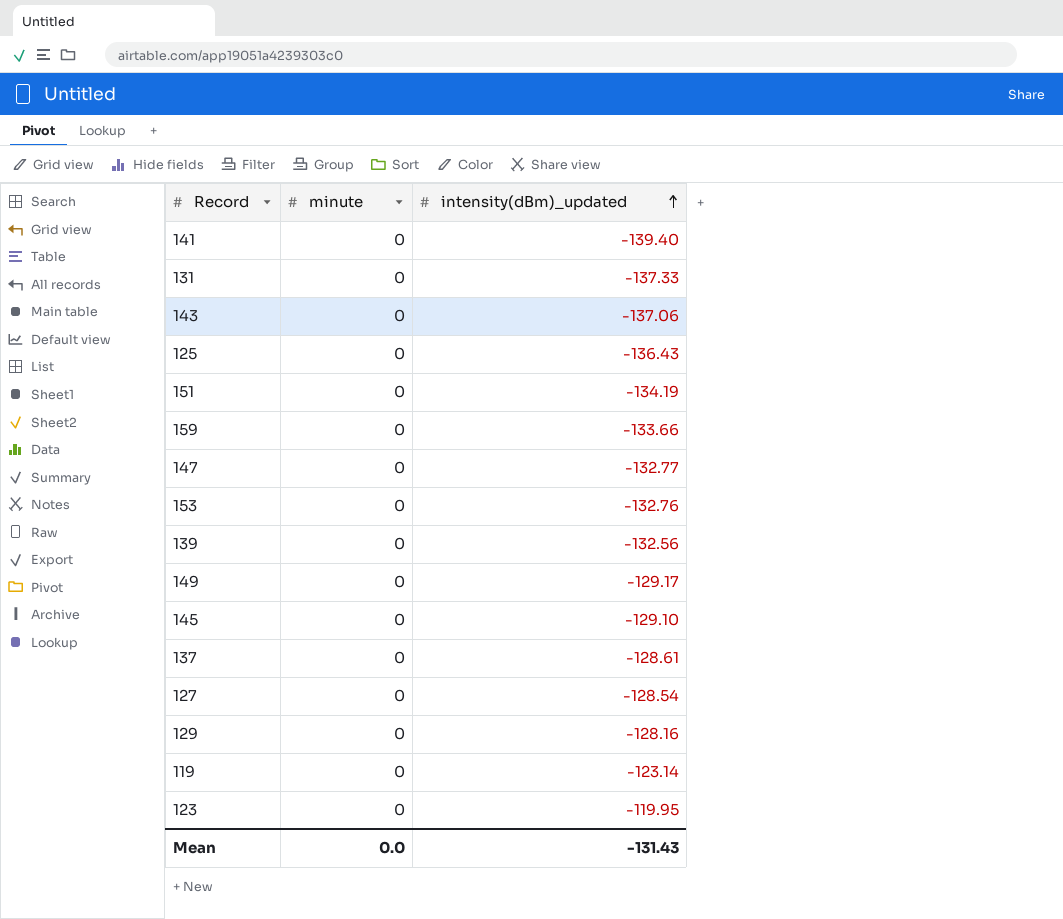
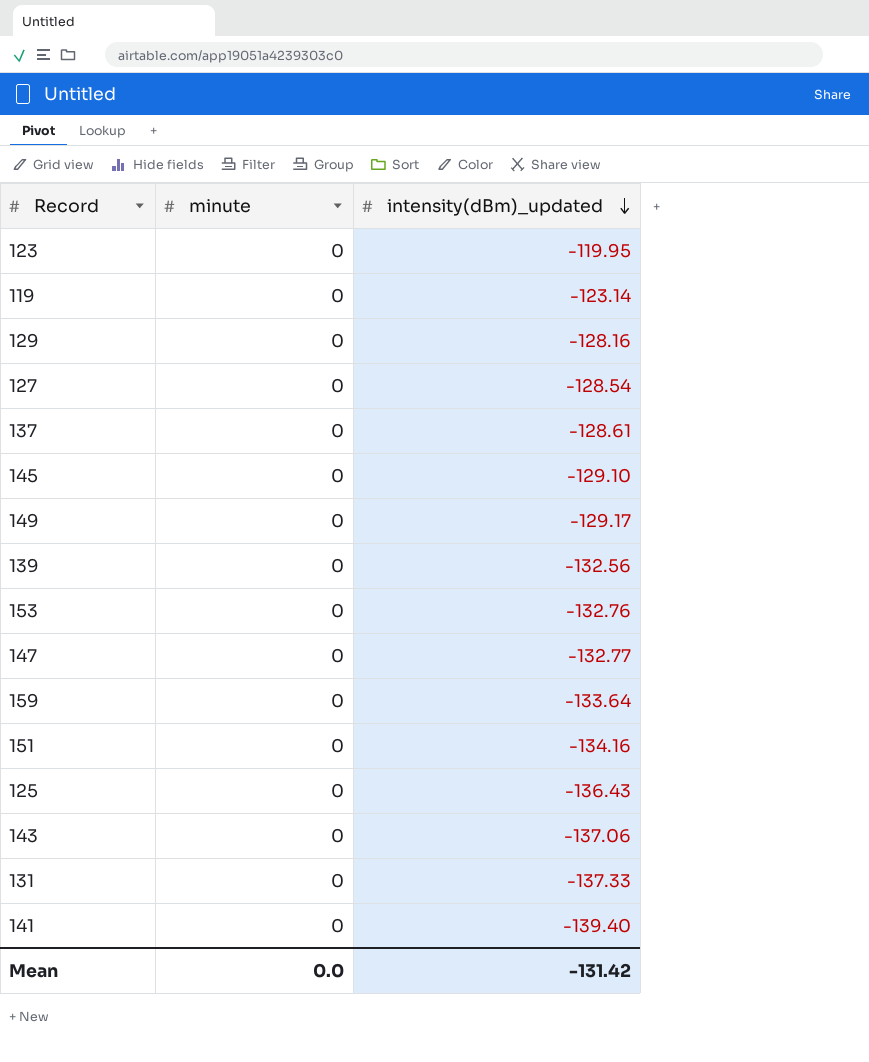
row order: intensity(dBm)_updated ascending -> intensity(dBm)_updated descending
159 | intensity(dBm)_updated: -133.66 -> -133.64
151 | intensity(dBm)_updated: -134.19 -> -134.16
Mean | intensity(dBm)_updated: -131.43 -> -131.42

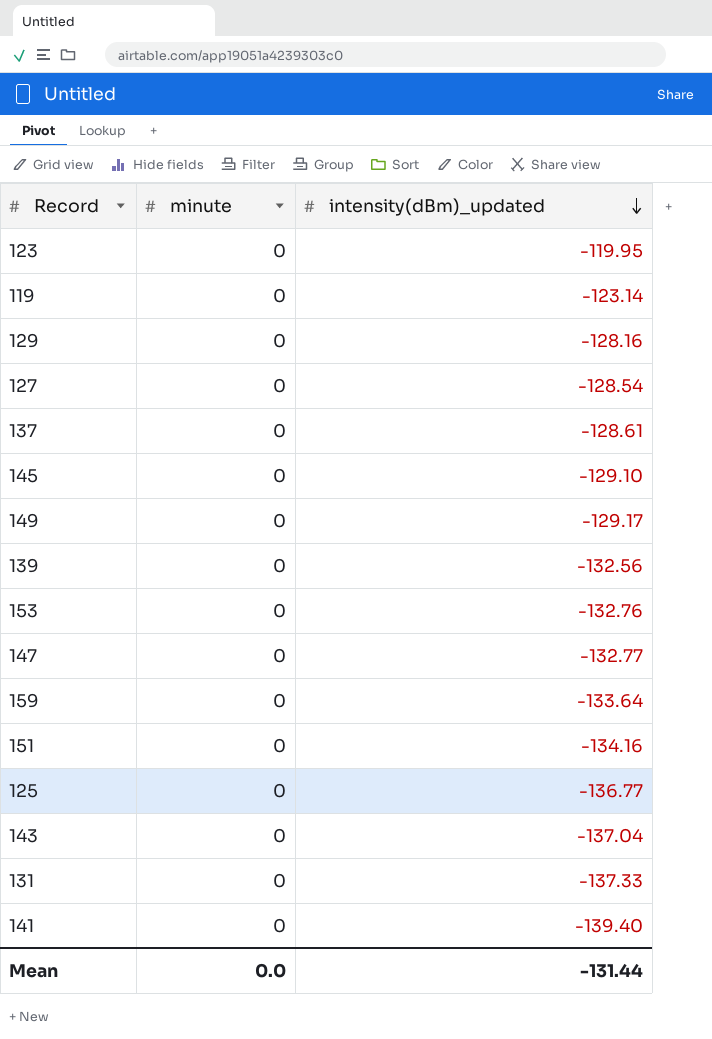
125 | intensity(dBm)_updated: -136.43 -> -136.77
143 | intensity(dBm)_updated: -137.06 -> -137.04
Mean | intensity(dBm)_updated: -131.42 -> -131.44

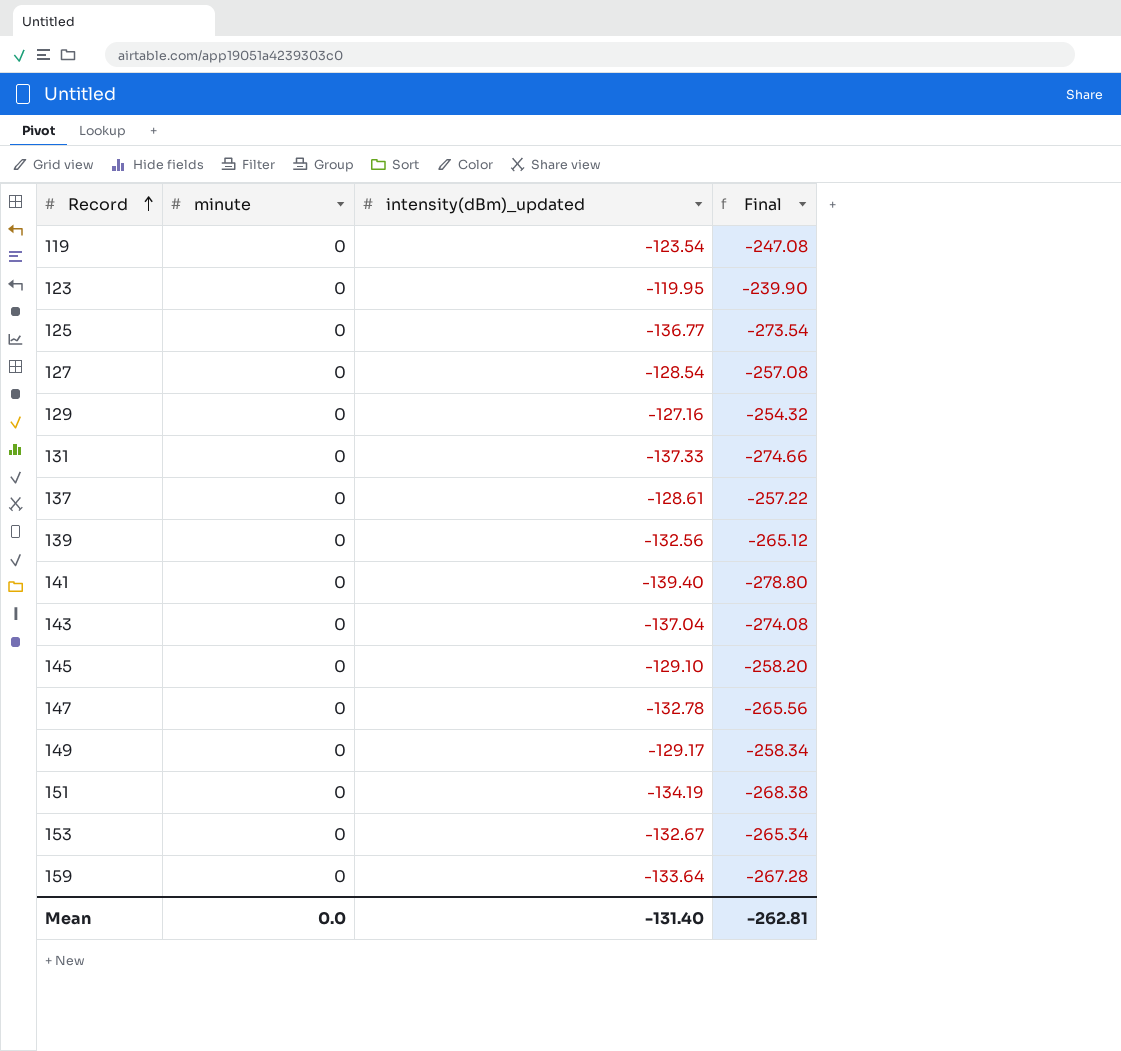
row order: intensity(dBm)_updated descending -> Record ascending
column Final | formula: none -> [intensity(dBm)_updated] * 2
119 | intensity(dBm)_updated: -123.14 -> -123.54
129 | intensity(dBm)_updated: -128.16 -> -127.16
147 | intensity(dBm)_updated: -132.77 -> -132.78
151 | intensity(dBm)_updated: -134.16 -> -134.19
153 | intensity(dBm)_updated: -132.76 -> -132.67
Mean | intensity(dBm)_updated: -131.44 -> -131.40

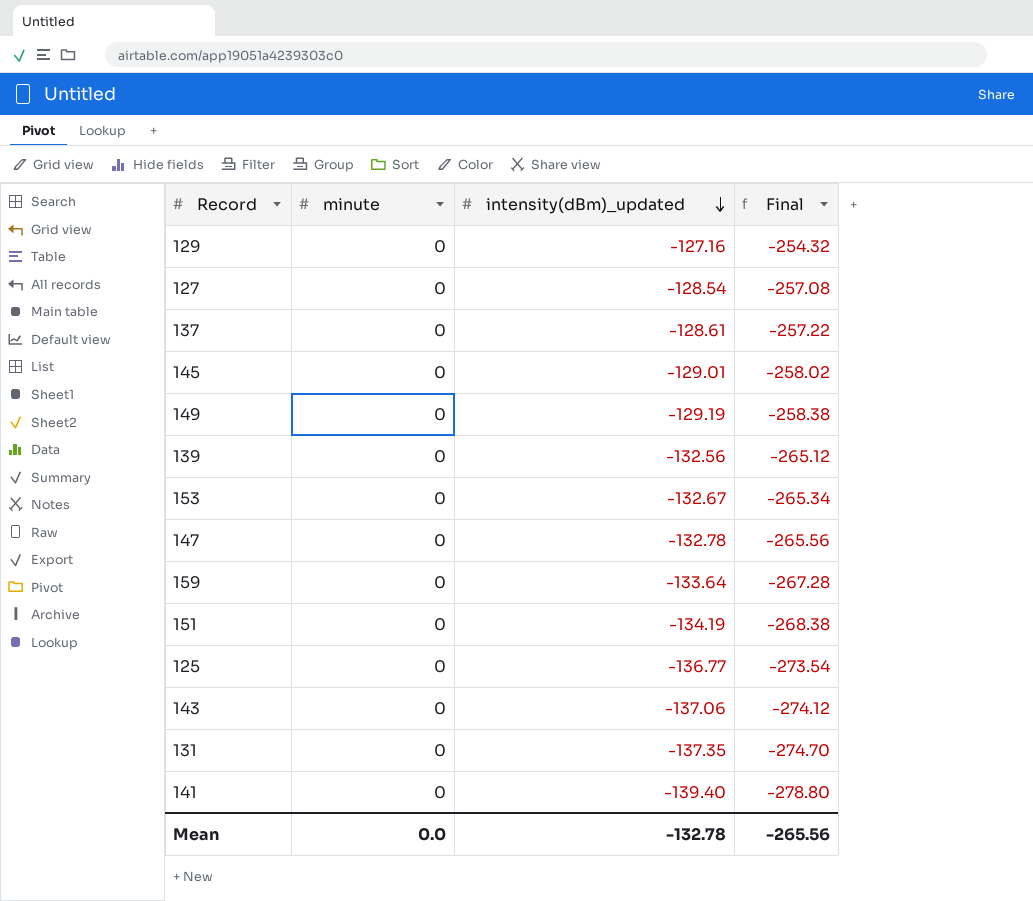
row order: Record ascending -> intensity(dBm)_updated descending
row 119: 0 | -123.54 | -247.08 -> none
row 123: 0 | -119.95 | -239.90 -> none
145 | intensity(dBm)_updated: -129.10 -> -129.01
145 | Final: -258.20 -> -258.02
149 | intensity(dBm)_updated: -129.17 -> -129.19
149 | Final: -258.34 -> -258.38
143 | intensity(dBm)_updated: -137.04 -> -137.06
143 | Final: -274.08 -> -274.12
131 | intensity(dBm)_updated: -137.33 -> -137.35
131 | Final: -274.66 -> -274.70
Mean | intensity(dBm)_updated: -131.40 -> -132.78
Mean | Final: -262.81 -> -265.56

